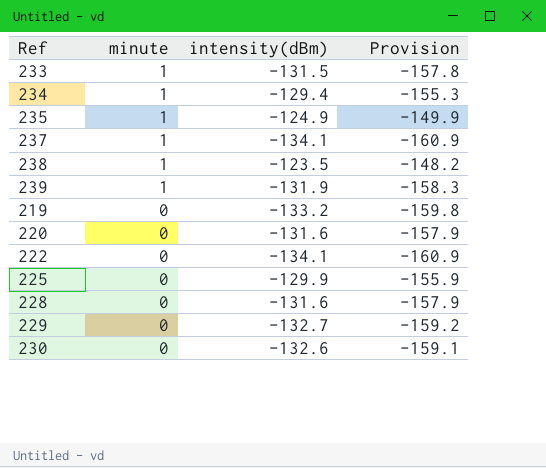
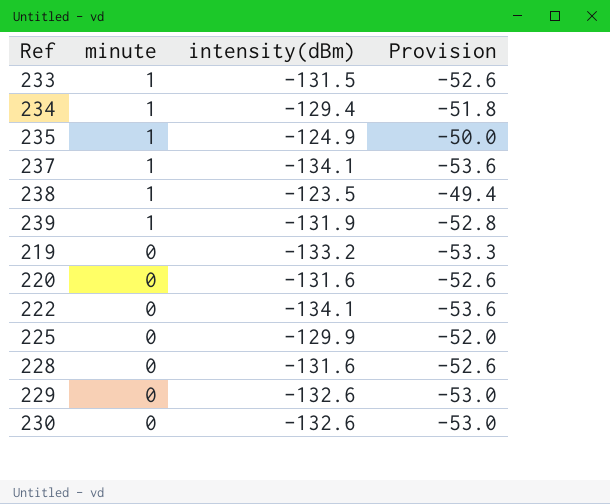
column Provision | formula: [intensity(dBm)] * 1.2 -> [intensity(dBm)] * 0.4
229 | intensity(dBm): -132.7 -> -132.6

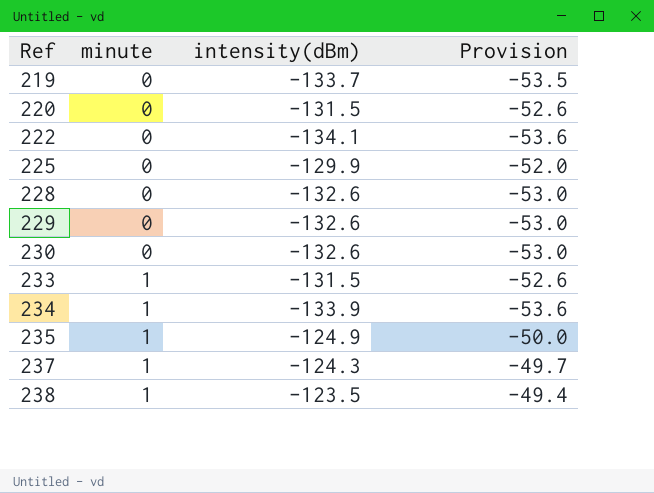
row order: minute descending -> Ref ascending
row 239: 1 | -131.9 | -52.8 -> none
219 | intensity(dBm): -133.2 -> -133.7
219 | Provision: -53.3 -> -53.5
220 | intensity(dBm): -131.6 -> -131.5
228 | intensity(dBm): -131.6 -> -132.6
228 | Provision: -52.6 -> -53.0
234 | intensity(dBm): -129.4 -> -133.9
234 | Provision: -51.8 -> -53.6
237 | intensity(dBm): -134.1 -> -124.3
237 | Provision: -53.6 -> -49.7

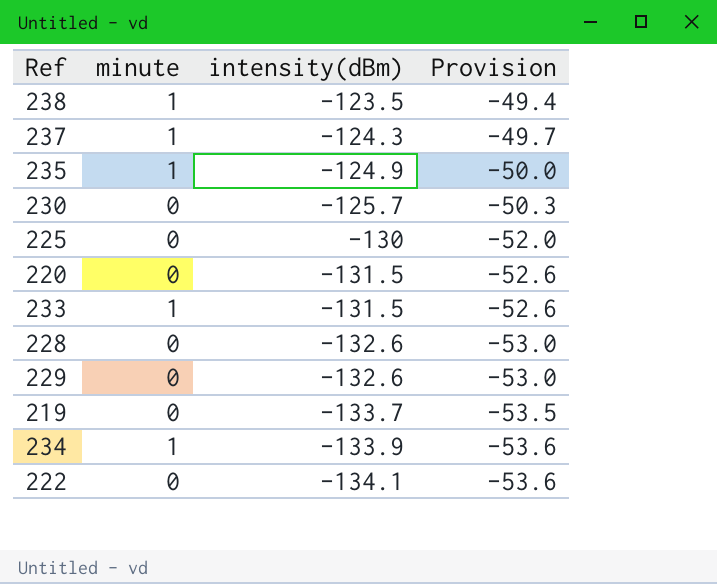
row order: Ref ascending -> intensity(dBm) descending
230 | intensity(dBm): -132.6 -> -125.7
230 | Provision: -53.0 -> -50.3
225 | intensity(dBm): -129.9 -> -130

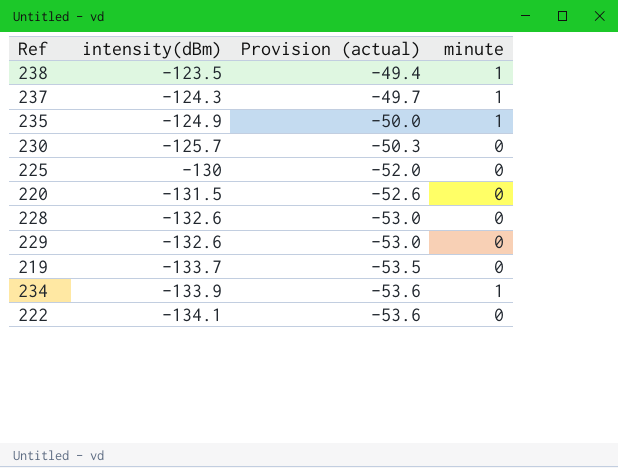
column name: Provision -> Provision (actual)
column minute | position: 2 -> 4
row 233: 1 | -131.5 | -52.6 -> none

